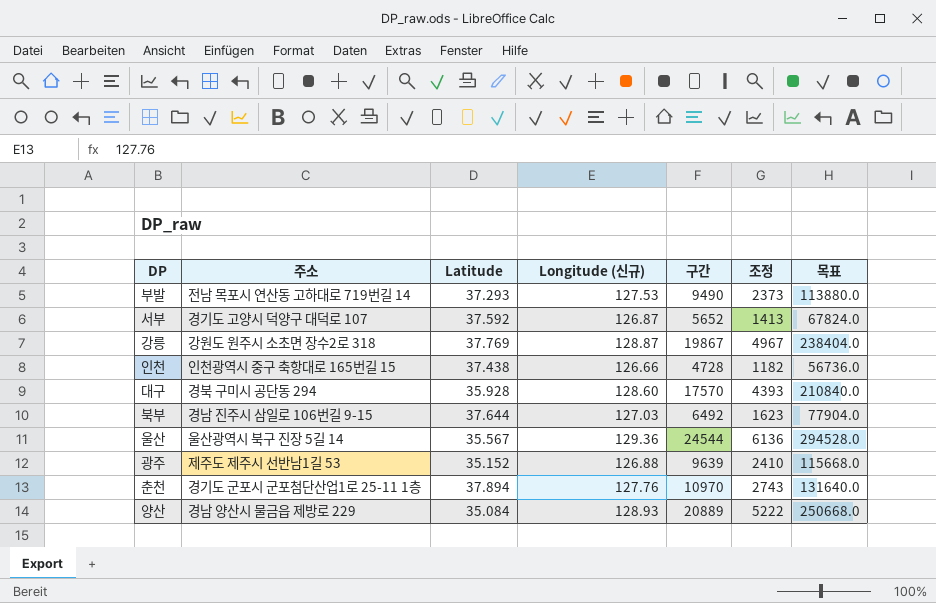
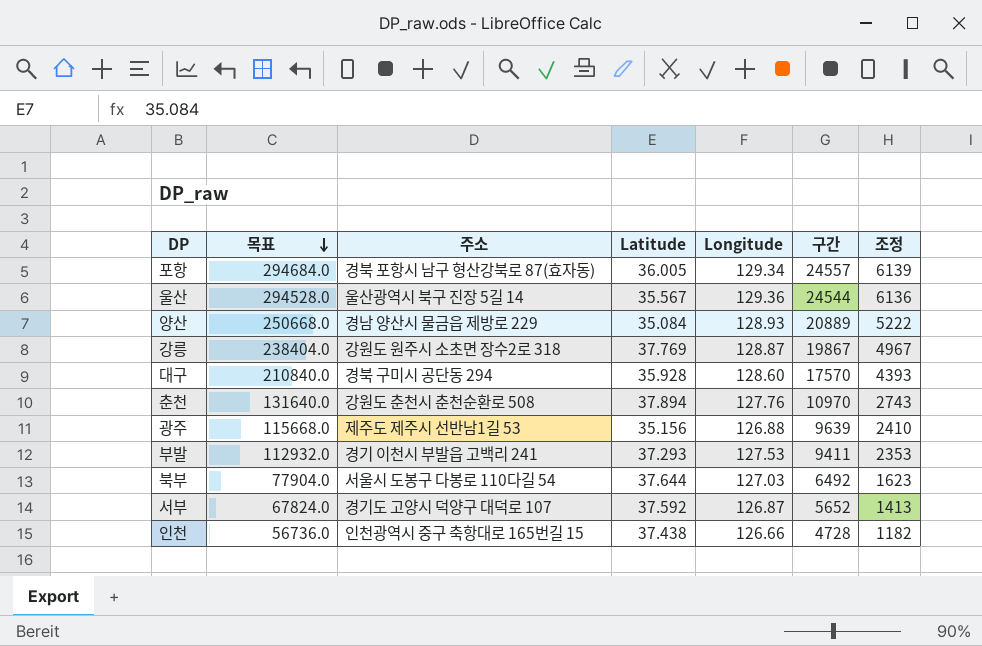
row order: none -> 목표 descending
column 목표 | position: 7 -> 2
column name: Longitude (신규) -> Longitude
row 포항: none -> 294684.0 | 경북 포항시 남구 형산강북로 87(효자동) | 36.005 | 129.34 | 24557 | 6139
춘천 | 주소: 경기도 군포시 군포첨단산업1로 25-11 1층 -> 강원도 춘천시 춘천순환로 508
광주 | Latitude: 35.152 -> 35.156
부발 | 목표: 113880.0 -> 112932.0
부발 | 주소: 전남 목포시 연산동 고하대로 719번길 14 -> 경기 이천시 부발읍 고백리 241
부발 | 구간: 9490 -> 9411
부발 | 조정: 2373 -> 2353
북부 | 주소: 경남 진주시 삼일로 106번길 9-15 -> 서울시 도봉구 다봉로 110다길 54

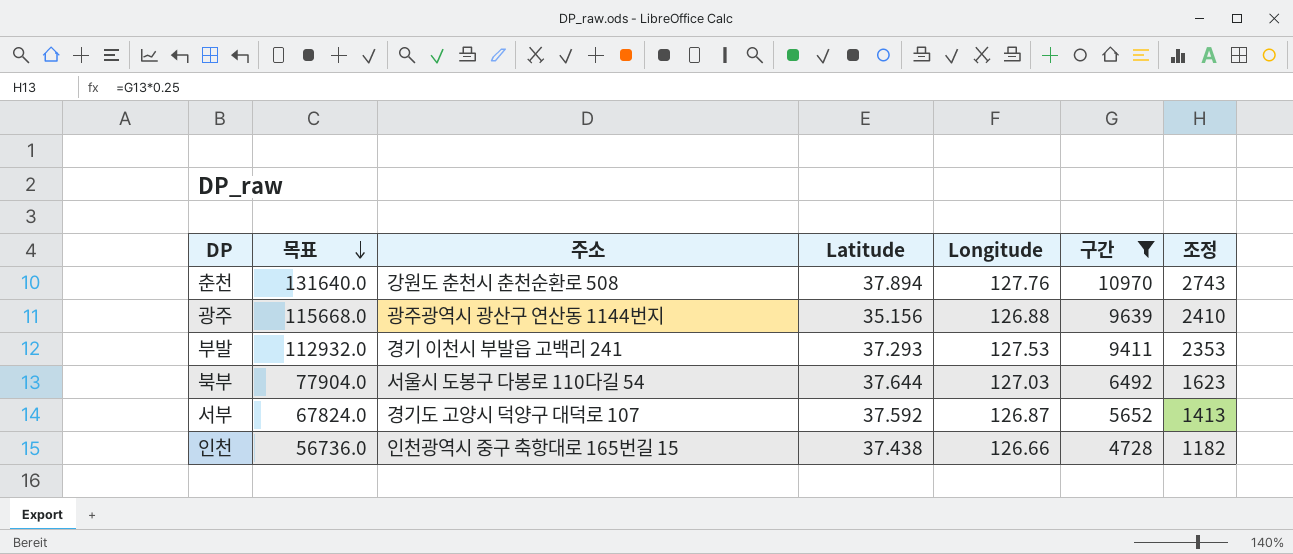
filter: none -> 구간 <= 10970
광주 | 주소: 제주도 제주시 선반남1길 53 -> 광주광역시 광산구 연산동 1144번지

